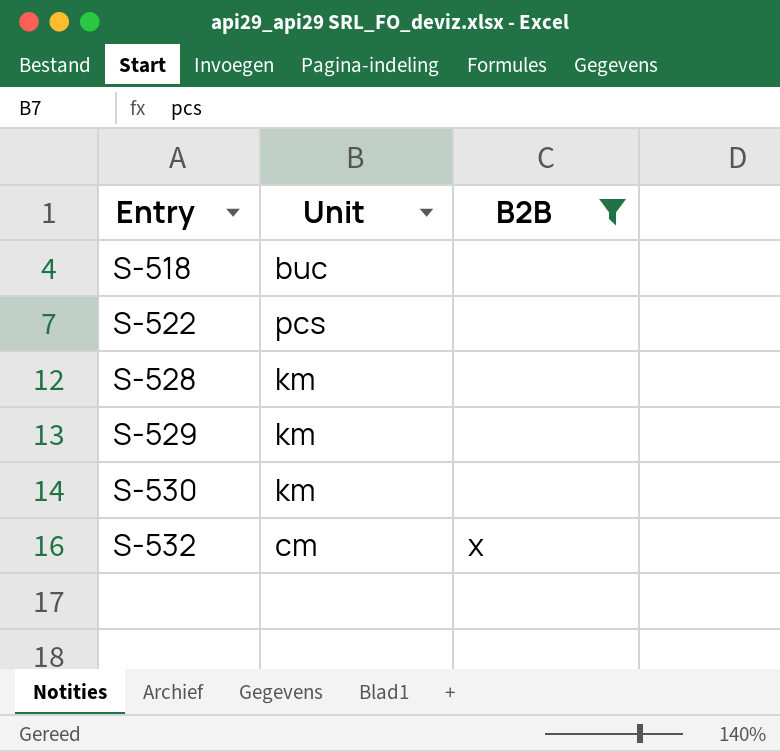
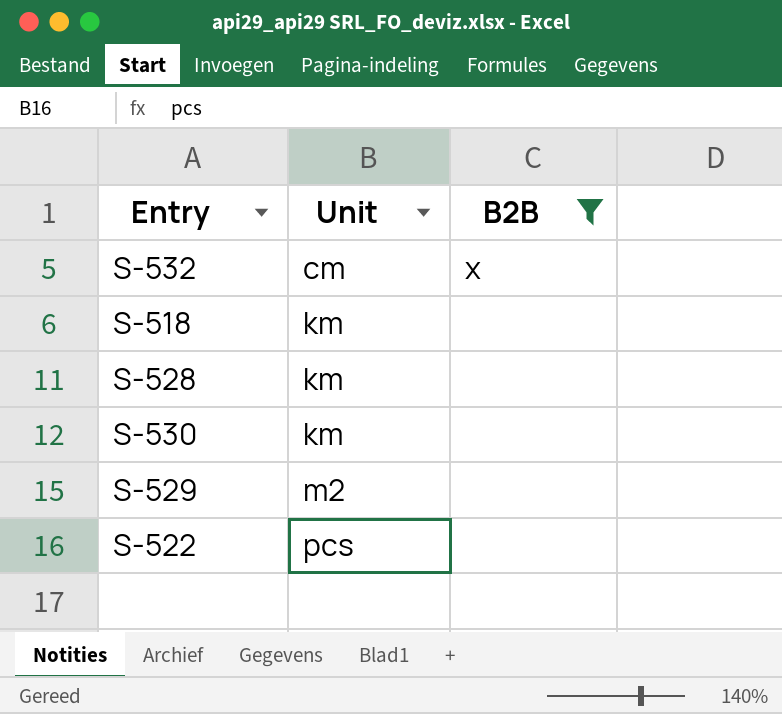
row order: Entry ascending -> Unit ascending
S-518 | Unit: buc -> km
S-529 | Unit: km -> m2

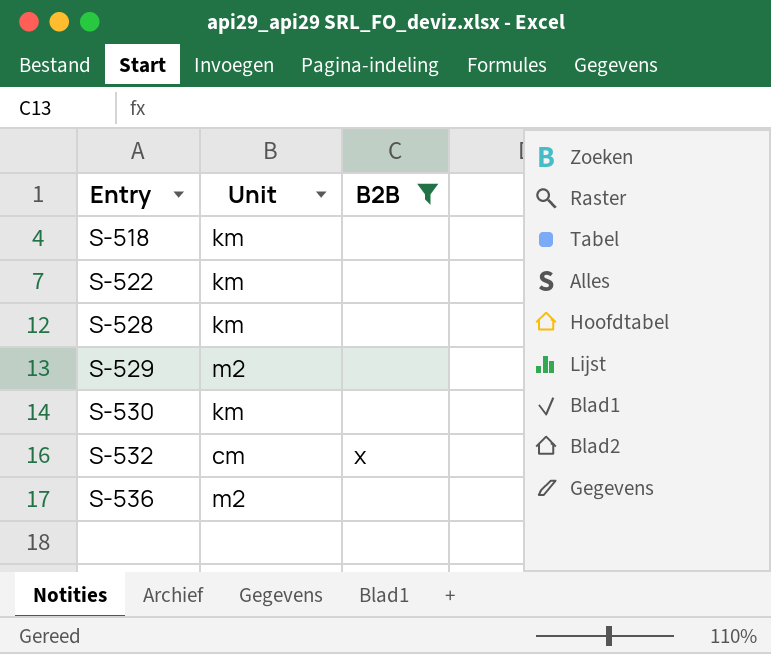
row order: Unit ascending -> Entry ascending
S-522 | Unit: pcs -> km
row S-536: none -> m2 | none

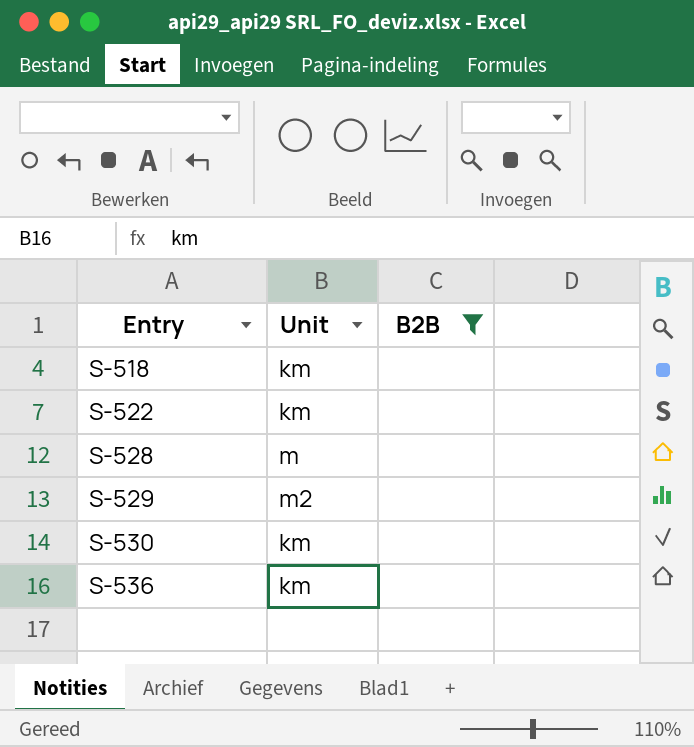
row S-532: cm | x -> none
S-528 | Unit: km -> m
S-536 | Unit: m2 -> km

